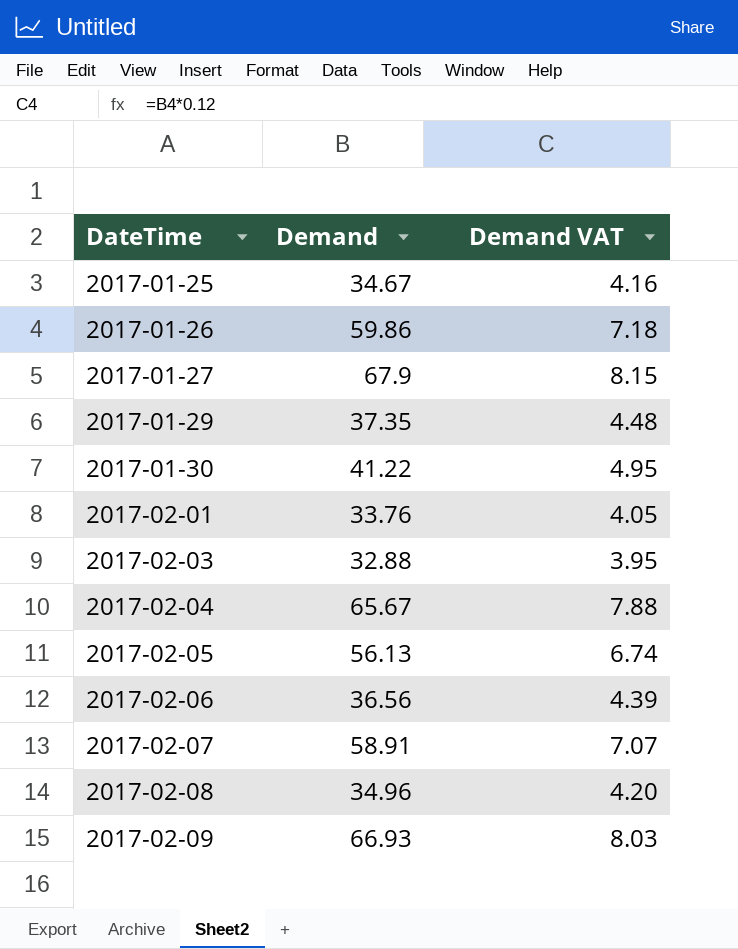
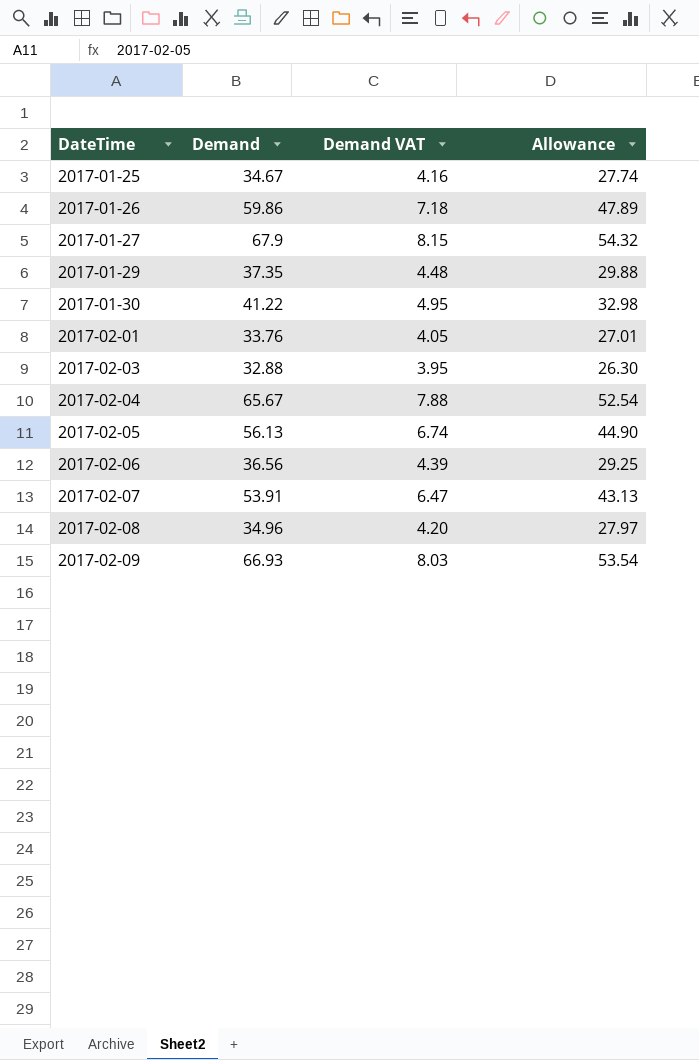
column Allowance | formula: none -> [Demand] * 0.8
2017-02-07 | Demand: 58.91 -> 53.91
2017-02-07 | Demand VAT: 7.07 -> 6.47

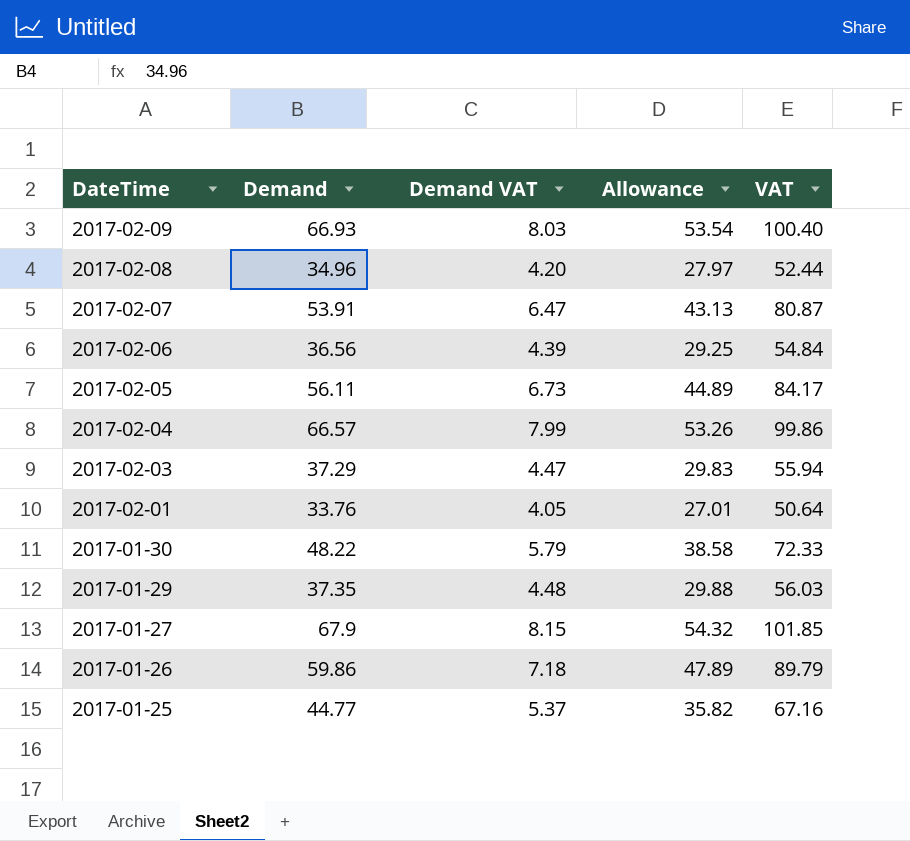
row order: DateTime ascending -> DateTime descending
column VAT | formula: none -> [Demand] * 1.5
2017-02-05 | Demand: 56.13 -> 56.11
2017-02-05 | Demand VAT: 6.74 -> 6.73
2017-02-05 | Allowance: 44.90 -> 44.89
2017-02-04 | Demand: 65.67 -> 66.57
2017-02-04 | Demand VAT: 7.88 -> 7.99
2017-02-04 | Allowance: 52.54 -> 53.26
2017-02-03 | Demand: 32.88 -> 37.29
2017-02-03 | Demand VAT: 3.95 -> 4.47
2017-02-03 | Allowance: 26.30 -> 29.83
2017-01-30 | Demand: 41.22 -> 48.22
2017-01-30 | Demand VAT: 4.95 -> 5.79
2017-01-30 | Allowance: 32.98 -> 38.58
2017-01-25 | Demand: 34.67 -> 44.77
2017-01-25 | Demand VAT: 4.16 -> 5.37
2017-01-25 | Allowance: 27.74 -> 35.82

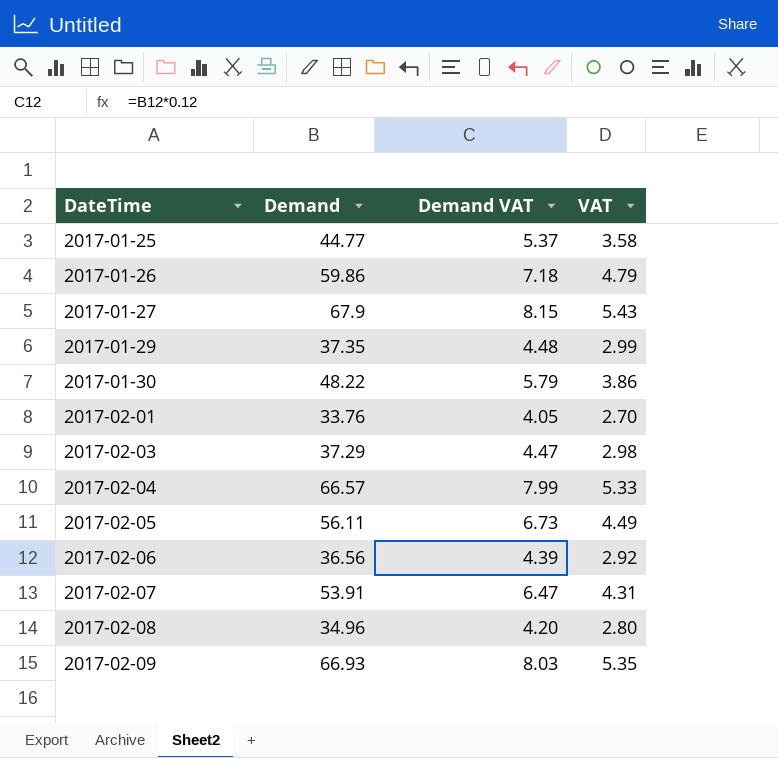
row order: DateTime descending -> DateTime ascending
column Allowance | formula: [Demand] * 0.8 -> none
column VAT | formula: [Demand] * 1.5 -> [Demand] * 0.08

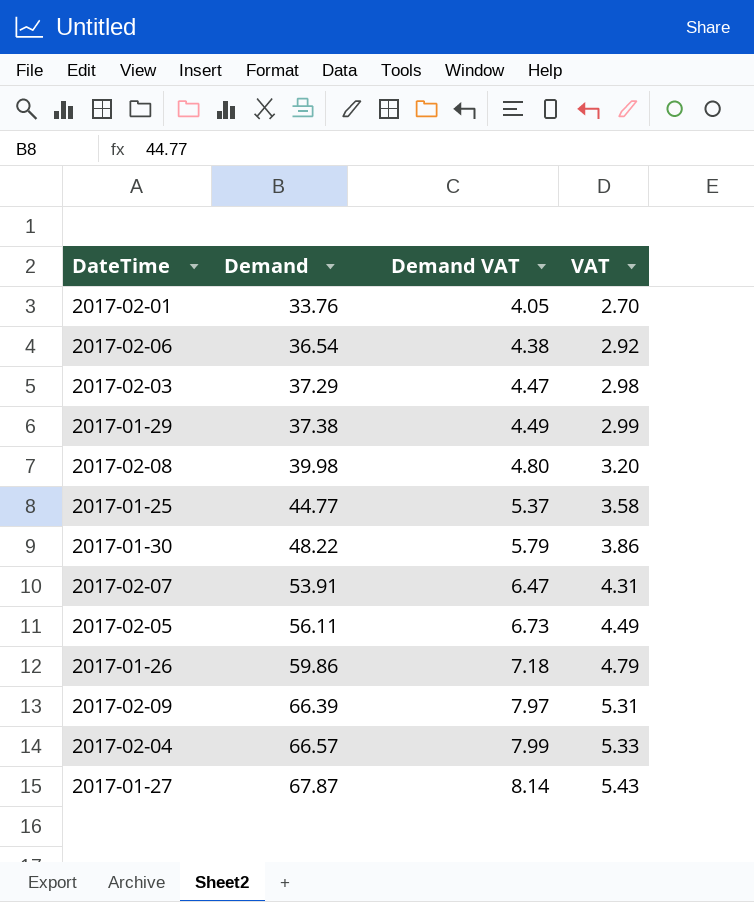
row order: DateTime ascending -> Demand ascending
2017-02-06 | Demand: 36.56 -> 36.54
2017-02-06 | Demand VAT: 4.39 -> 4.38
2017-01-29 | Demand: 37.35 -> 37.38
2017-01-29 | Demand VAT: 4.48 -> 4.49
2017-02-08 | Demand: 34.96 -> 39.98
2017-02-08 | Demand VAT: 4.20 -> 4.80
2017-02-08 | VAT: 2.80 -> 3.20
2017-02-09 | Demand: 66.93 -> 66.39
2017-02-09 | Demand VAT: 8.03 -> 7.97
2017-02-09 | VAT: 5.35 -> 5.31
2017-01-27 | Demand: 67.9 -> 67.87
2017-01-27 | Demand VAT: 8.15 -> 8.14

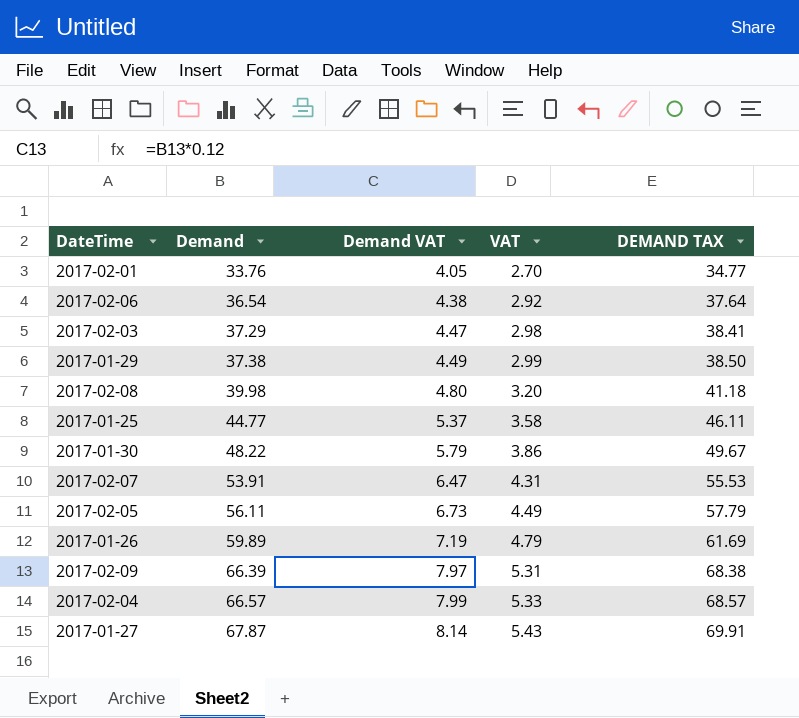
column DEMAND TAX | formula: none -> [Demand] * 1.03
2017-01-26 | Demand: 59.86 -> 59.89
2017-01-26 | Demand VAT: 7.18 -> 7.19

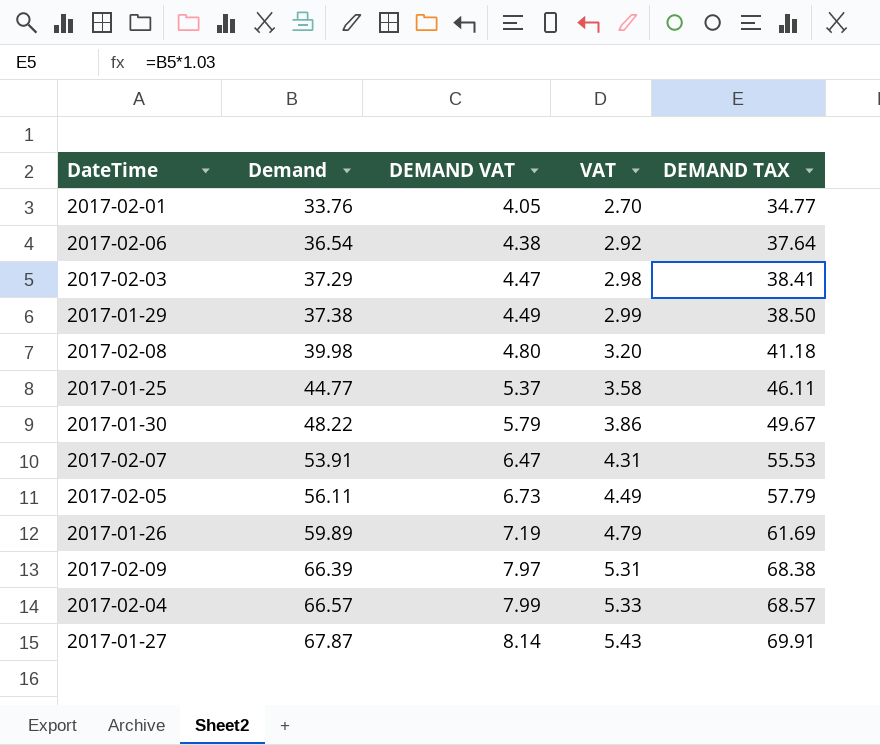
column name: Demand VAT -> DEMAND VAT

